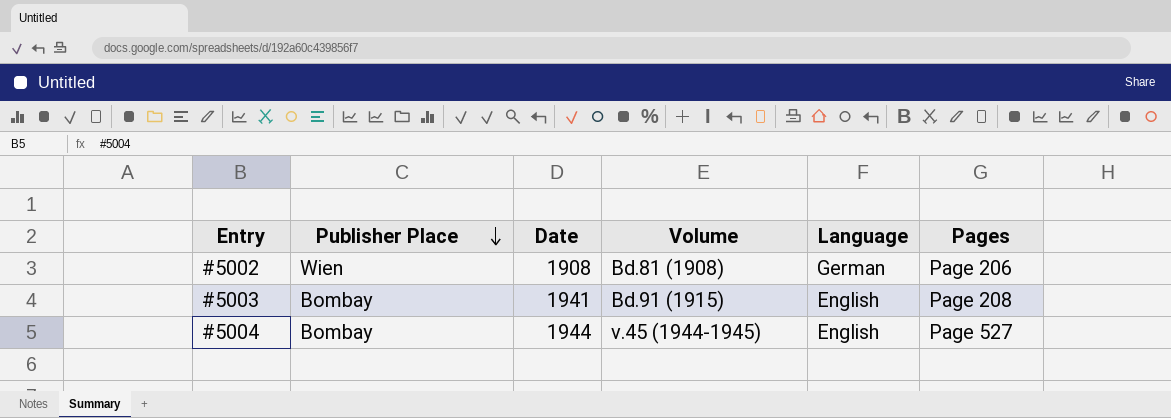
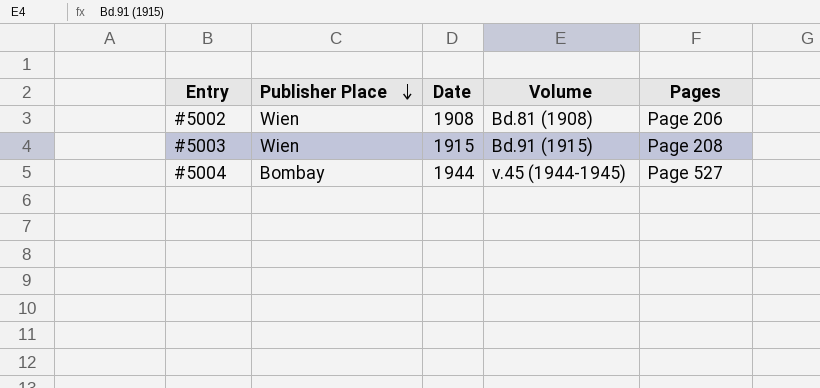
column Language | position: 5 -> none
#5003 | Publisher Place: Bombay -> Wien
#5003 | Date: 1941 -> 1915

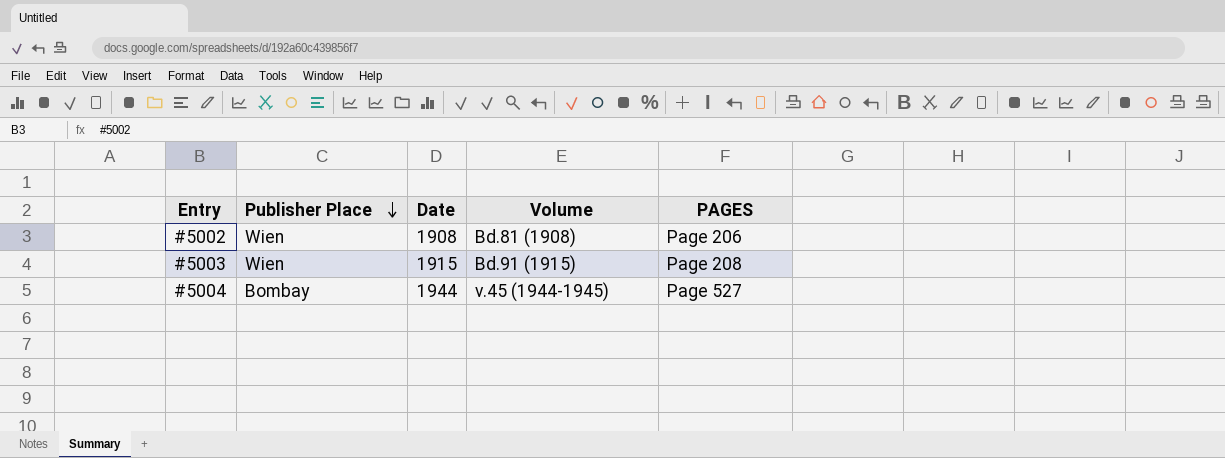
column name: Pages -> PAGES

